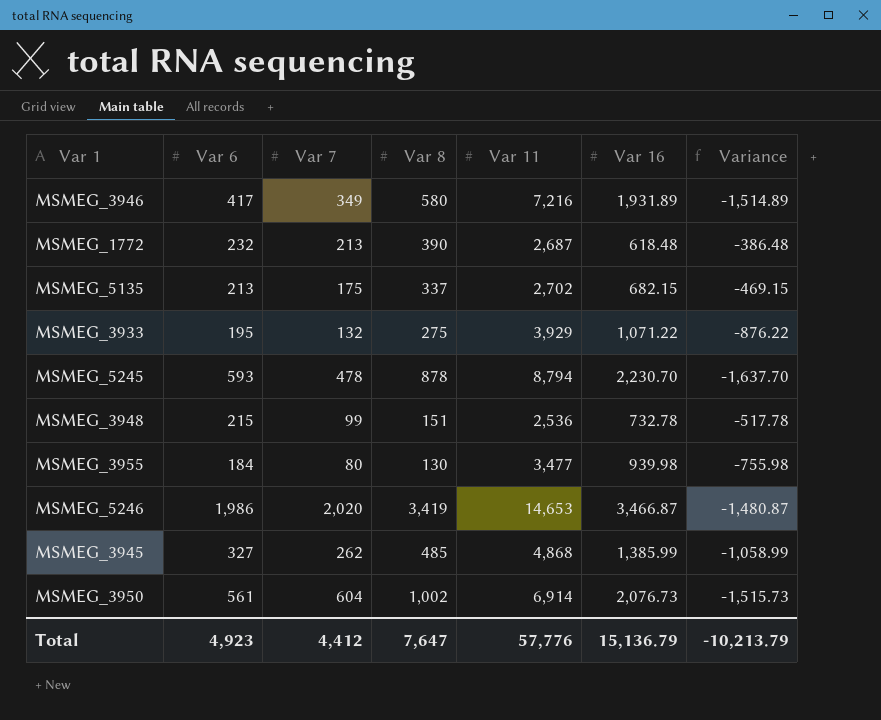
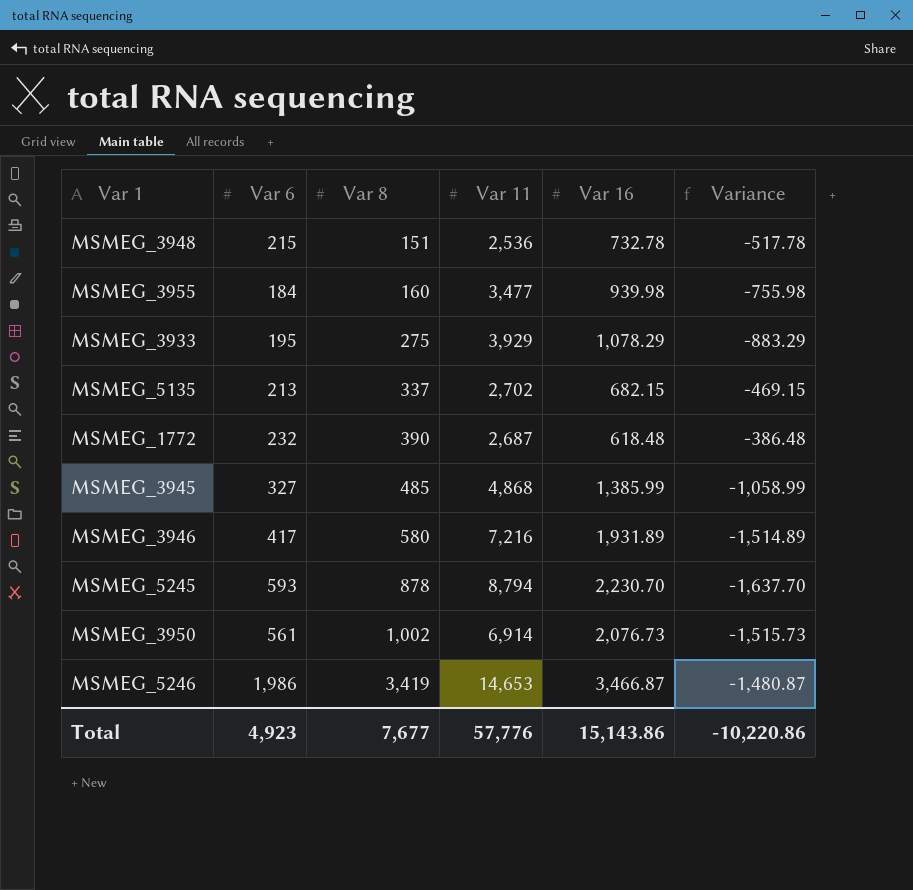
row order: none -> Var 8 ascending
column Var 7 | position: 3 -> none
MSMEG_3955 | Var 8: 130 -> 160
MSMEG_3933 | Var 16: 1,071.22 -> 1,078.29
MSMEG_3933 | Variance: -876.22 -> -883.29
Total | Var 8: 7,647 -> 7,677
Total | Var 16: 15,136.79 -> 15,143.86
Total | Variance: -10,213.79 -> -10,220.86

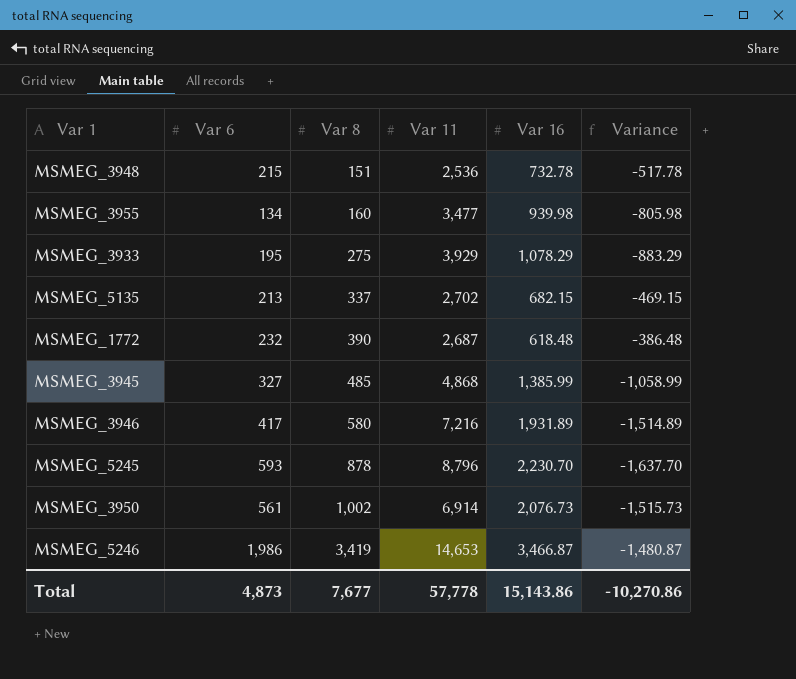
MSMEG_3955 | Var 6: 184 -> 134
MSMEG_3955 | Variance: -755.98 -> -805.98
MSMEG_5245 | Var 11: 8,794 -> 8,796
Total | Var 6: 4,923 -> 4,873
Total | Var 11: 57,776 -> 57,778
Total | Variance: -10,220.86 -> -10,270.86

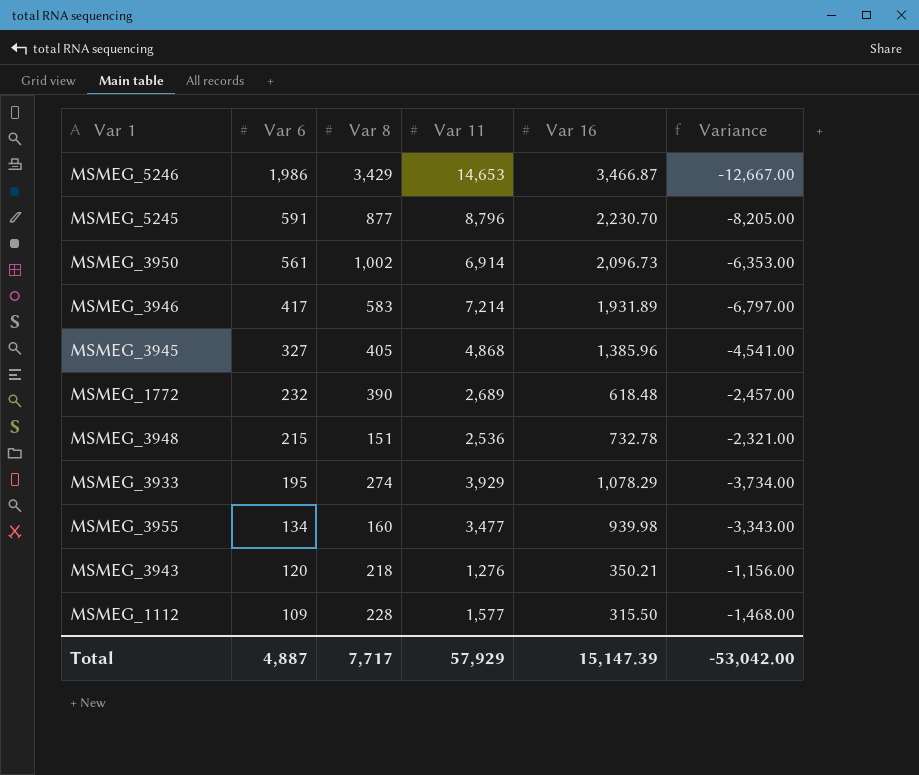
row order: Var 8 ascending -> Var 6 descending
column Variance | formula: [Var 6] - [Var 16] -> [Var 6] - [Var 11]
row MSMEG_5135: 213 | 337 | 2,702 | 682.15 | -469.15 -> none
MSMEG_5246 | Var 8: 3,419 -> 3,429
MSMEG_5245 | Var 6: 593 -> 591
MSMEG_5245 | Var 8: 878 -> 877
MSMEG_3950 | Var 16: 2,076.73 -> 2,096.73
MSMEG_3946 | Var 8: 580 -> 583
MSMEG_3946 | Var 11: 7,216 -> 7,214
MSMEG_3945 | Var 8: 485 -> 405
MSMEG_3945 | Var 16: 1,385.99 -> 1,385.96
MSMEG_1772 | Var 11: 2,687 -> 2,689
MSMEG_3933 | Var 8: 275 -> 274
row MSMEG_3943: none -> 120 | 218 | 1,276 | 350.21 | -1,156.00
row MSMEG_1112: none -> 109 | 228 | 1,577 | 315.50 | -1,468.00
Total | Var 6: 4,873 -> 4,887
Total | Var 8: 7,677 -> 7,717
Total | Var 11: 57,778 -> 57,929
Total | Var 16: 15,143.86 -> 15,147.39
Total | Variance: -10,270.86 -> -53,042.00

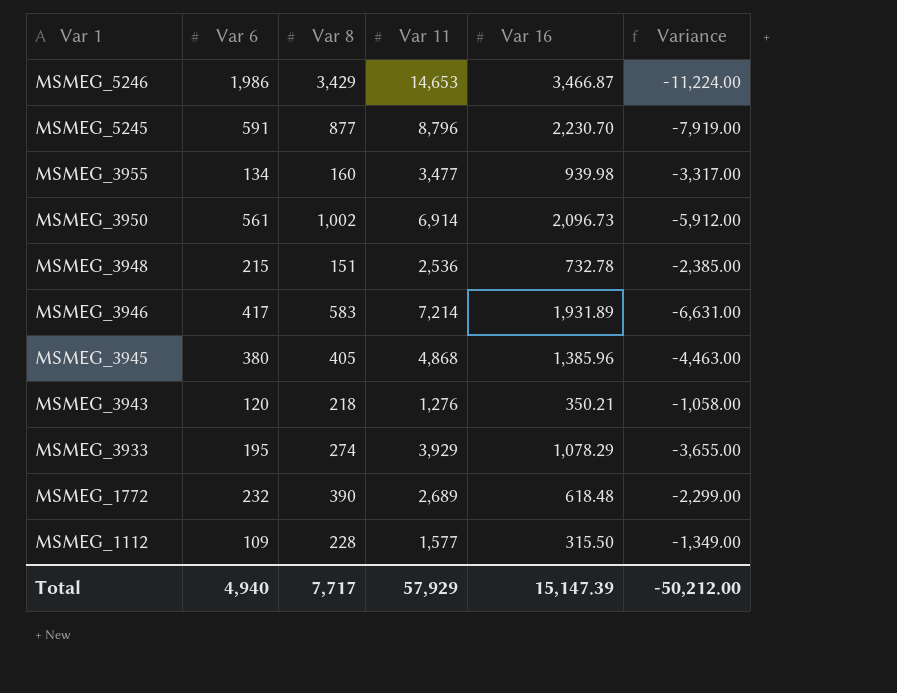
row order: Var 6 descending -> Var 1 descending
column Variance | formula: [Var 6] - [Var 11] -> [Var 8] - [Var 11]
MSMEG_3945 | Var 6: 327 -> 380
Total | Var 6: 4,887 -> 4,940
Total | Variance: -53,042.00 -> -50,212.00

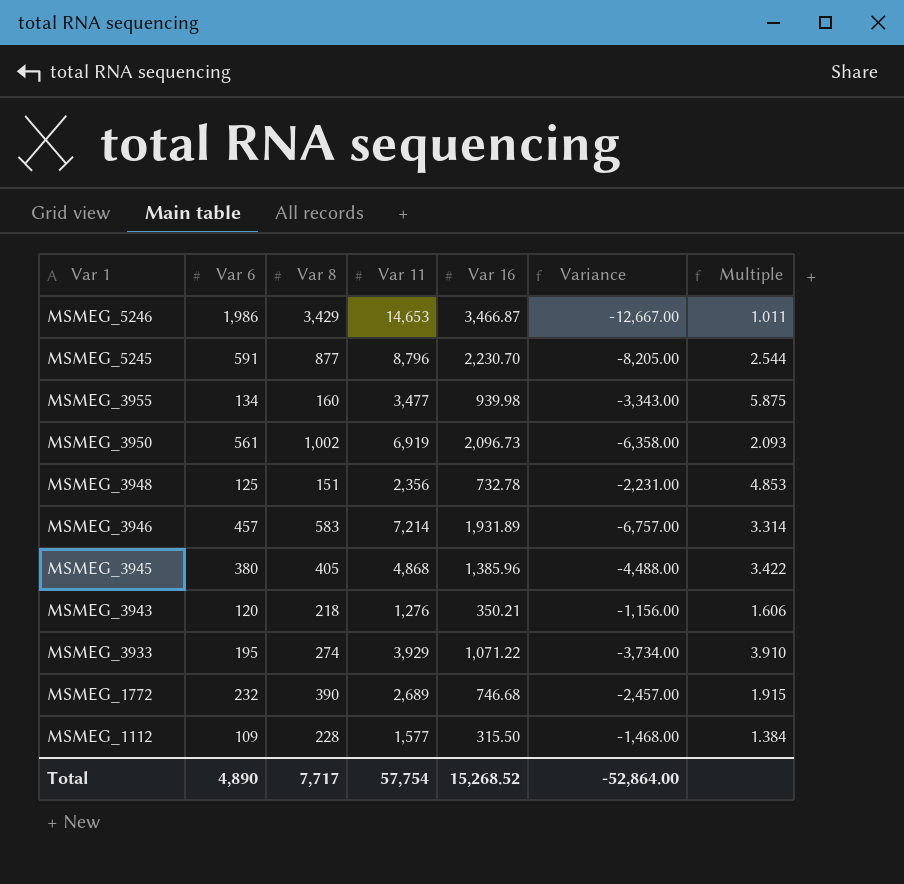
column Variance | formula: [Var 8] - [Var 11] -> [Var 6] - [Var 11]
column Multiple | formula: none -> [Var 16] / [Var 8]
MSMEG_3950 | Var 11: 6,914 -> 6,919
MSMEG_3948 | Var 6: 215 -> 125
MSMEG_3948 | Var 11: 2,536 -> 2,356
MSMEG_3946 | Var 6: 417 -> 457
MSMEG_3933 | Var 16: 1,078.29 -> 1,071.22
MSMEG_1772 | Var 16: 618.48 -> 746.68
Total | Var 6: 4,940 -> 4,890
Total | Var 11: 57,929 -> 57,754
Total | Var 16: 15,147.39 -> 15,268.52
Total | Variance: -50,212.00 -> -52,864.00

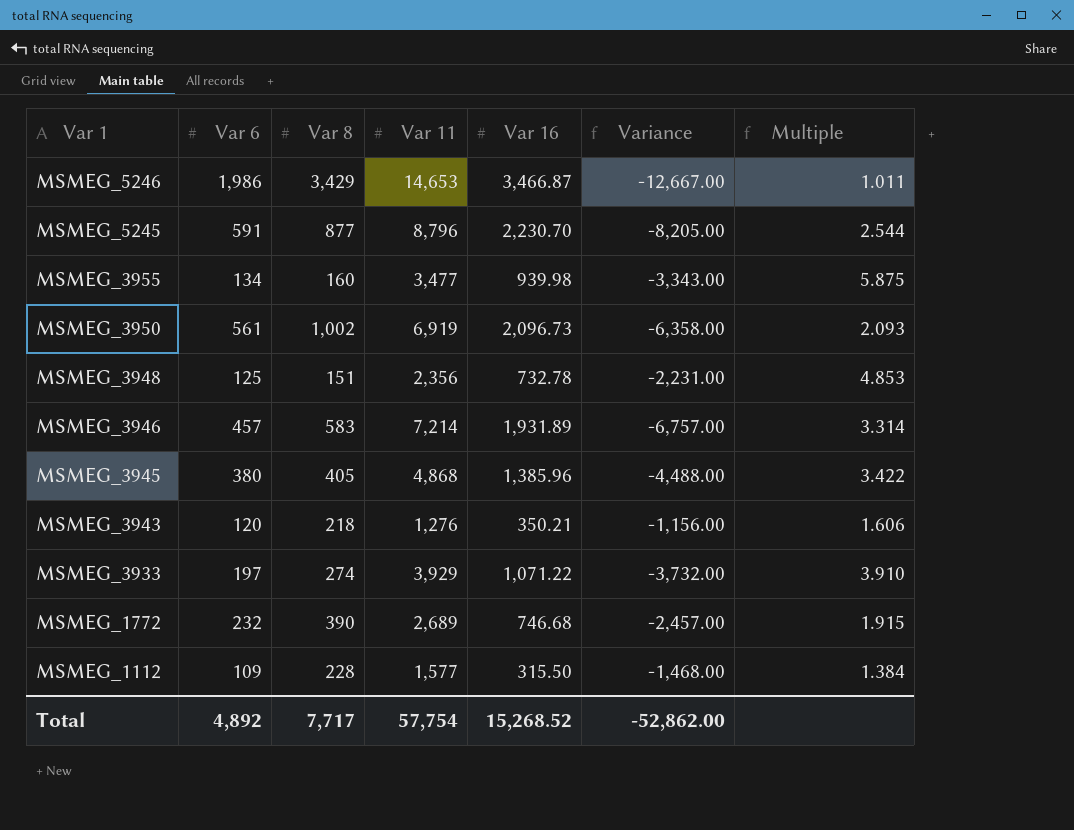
MSMEG_3933 | Var 6: 195 -> 197
MSMEG_3933 | Variance: -3,734.00 -> -3,732.00
Total | Var 6: 4,890 -> 4,892
Total | Variance: -52,864.00 -> -52,862.00

